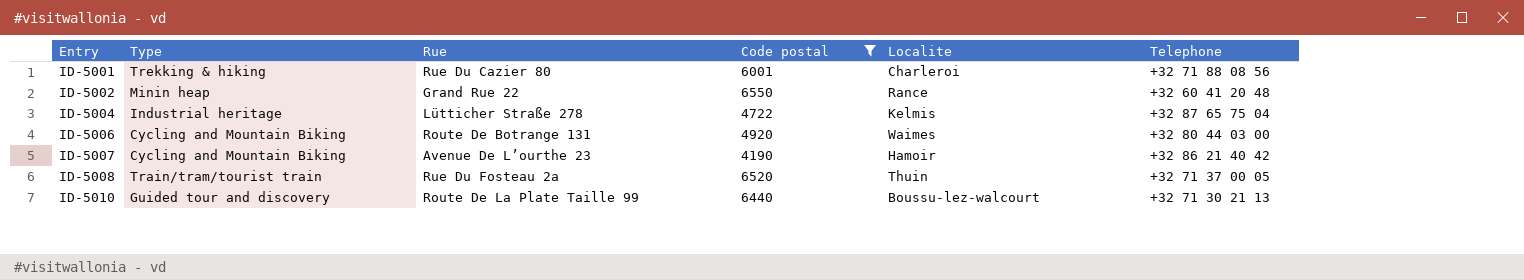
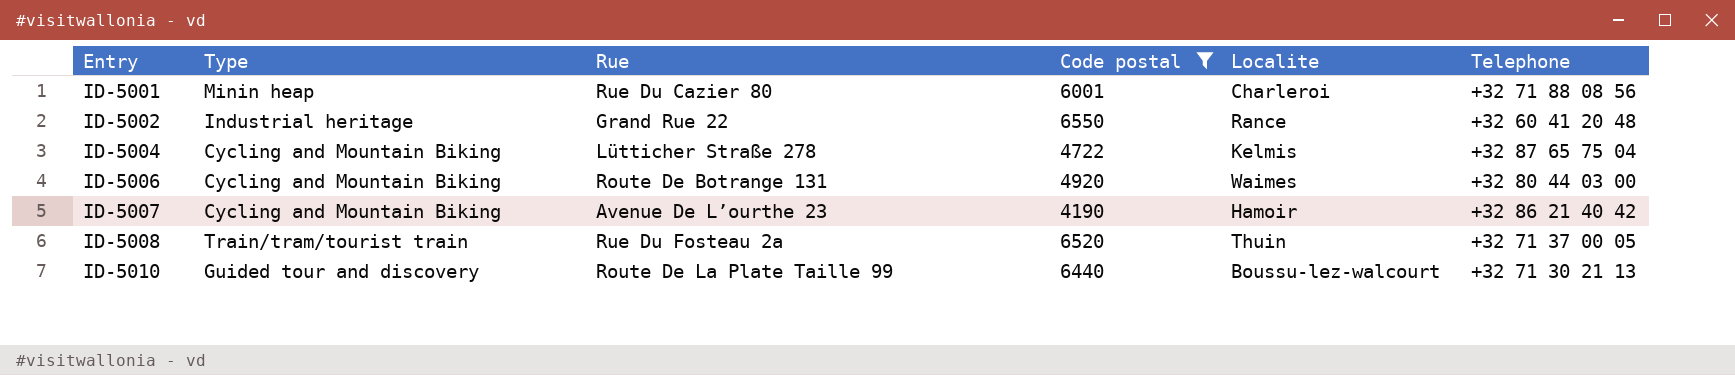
ID-5001 | Type: Trekking & hiking -> Minin heap
ID-5002 | Type: Minin heap -> Industrial heritage
ID-5004 | Type: Industrial heritage -> Cycling and Mountain Biking

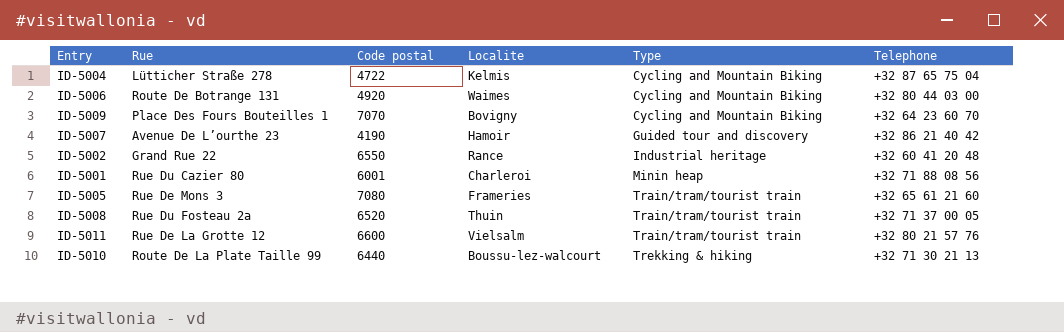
filter: Code postal <= 6550 -> none
row order: Entry ascending -> Type ascending
column Type | position: 2 -> 5
ID-5007 | Type: Cycling and Mountain Biking -> Guided tour and discovery
ID-5010 | Type: Guided tour and discovery -> Trekking & hiking

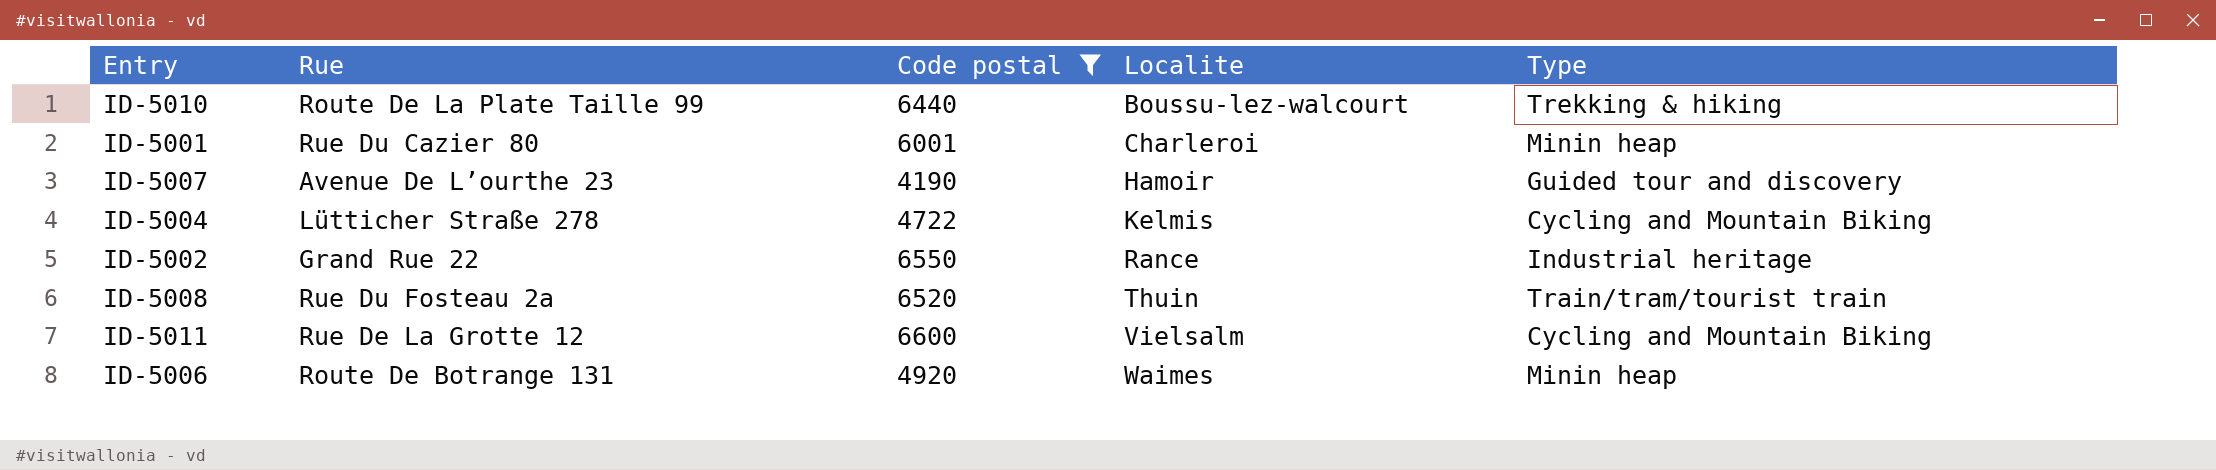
filter: none -> Code postal <= 6600
row order: Type ascending -> Localite ascending
column Telephone | position: 6 -> none
ID-5011 | Type: Train/tram/tourist train -> Cycling and Mountain Biking
ID-5006 | Type: Cycling and Mountain Biking -> Minin heap

